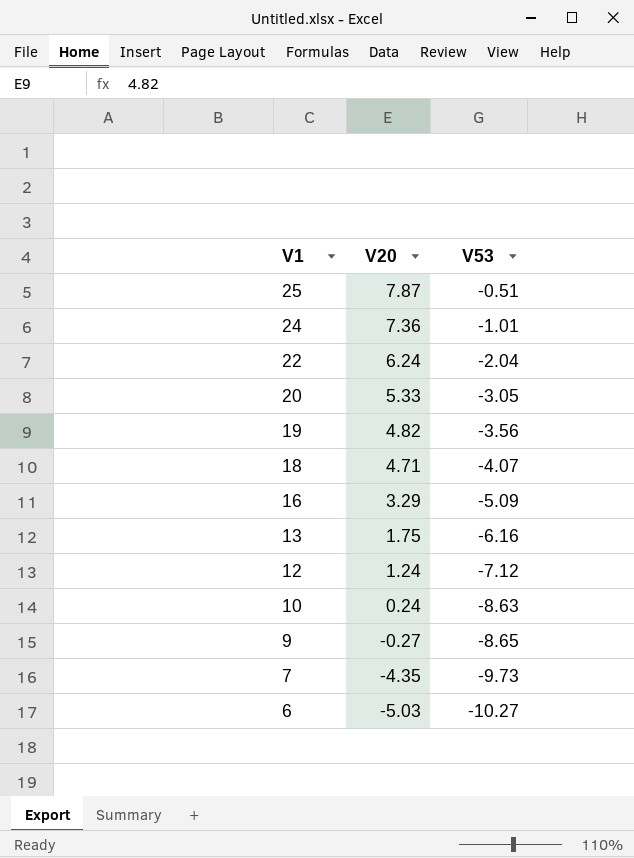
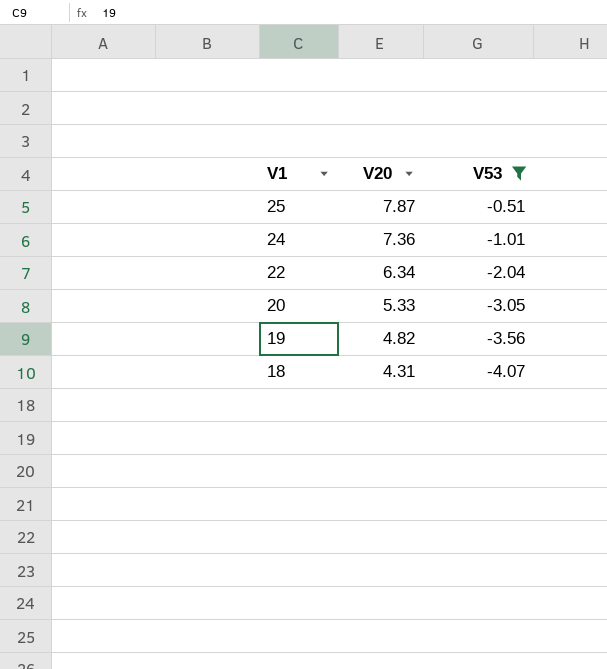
filter: none -> V53 >= -4.07
22 | V20: 6.24 -> 6.34
18 | V20: 4.71 -> 4.31

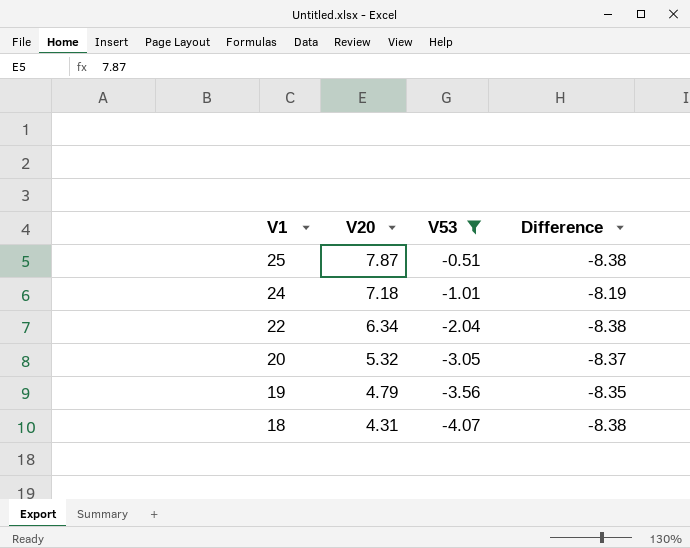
column Difference | formula: none -> [V53] - [V20]
24 | V20: 7.36 -> 7.18
20 | V20: 5.33 -> 5.32
19 | V20: 4.82 -> 4.79

